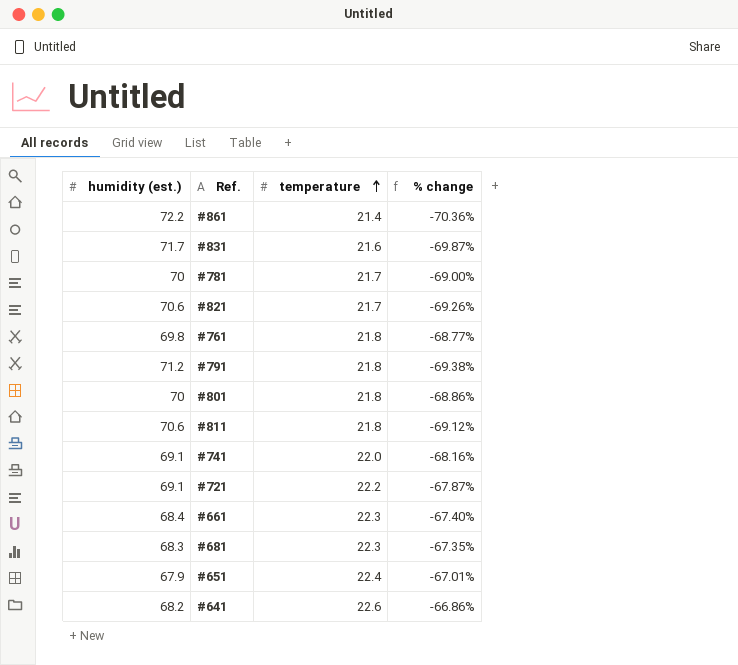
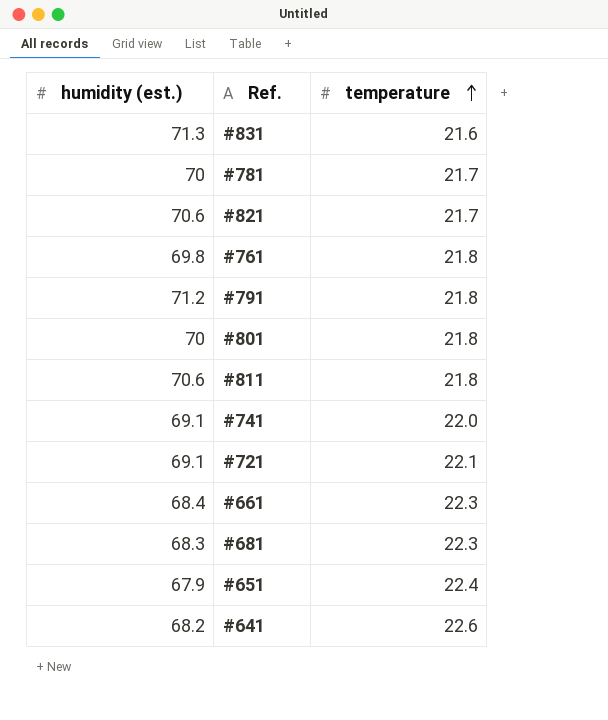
column % change | formula: ([temperature] - [humidity (est.)]) / [humidity (est.)] -> none
row #861: 72.2 | 21.4 | -70.36% -> none
#831 | humidity (est.): 71.7 -> 71.3
#721 | temperature: 22.2 -> 22.1

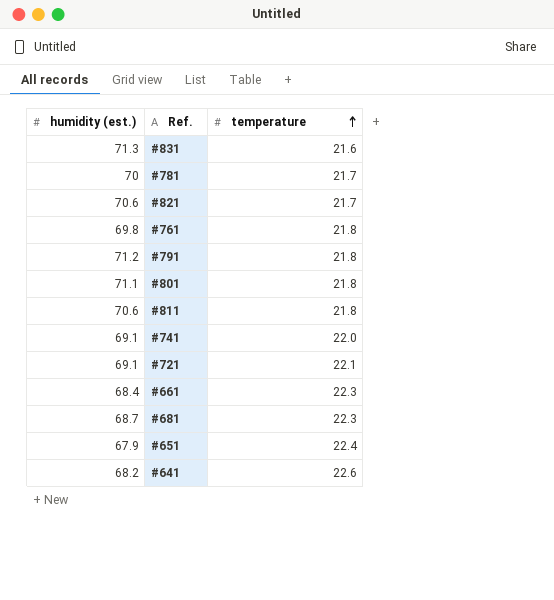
#801 | humidity (est.): 70 -> 71.1
#681 | humidity (est.): 68.3 -> 68.7

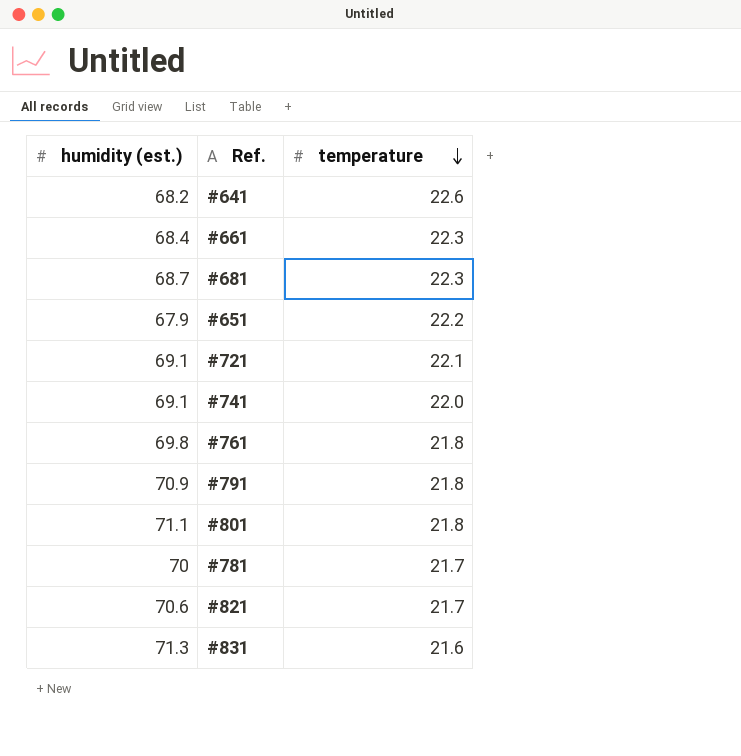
row order: temperature ascending -> temperature descending
row #811: 70.6 | 21.8 -> none
#651 | temperature: 22.4 -> 22.2
#791 | humidity (est.): 71.2 -> 70.9

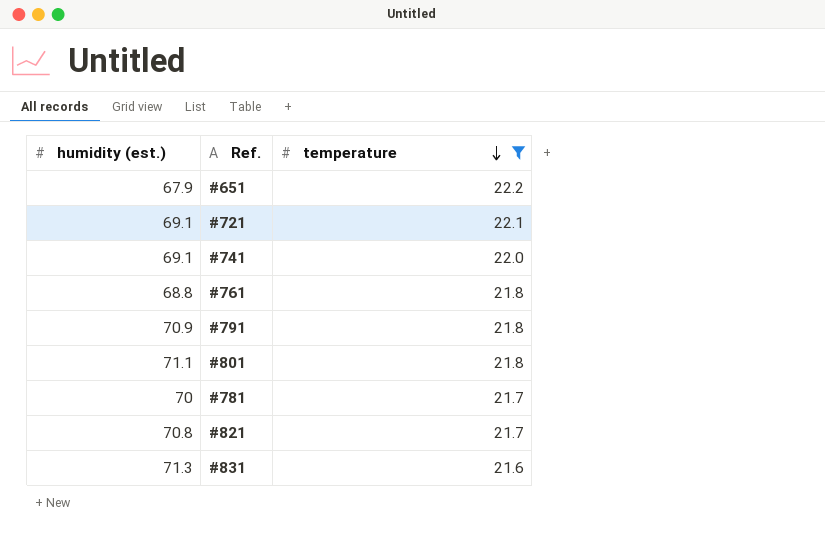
filter: none -> temperature <= 22.2
#761 | humidity (est.): 69.8 -> 68.8
#821 | humidity (est.): 70.6 -> 70.8

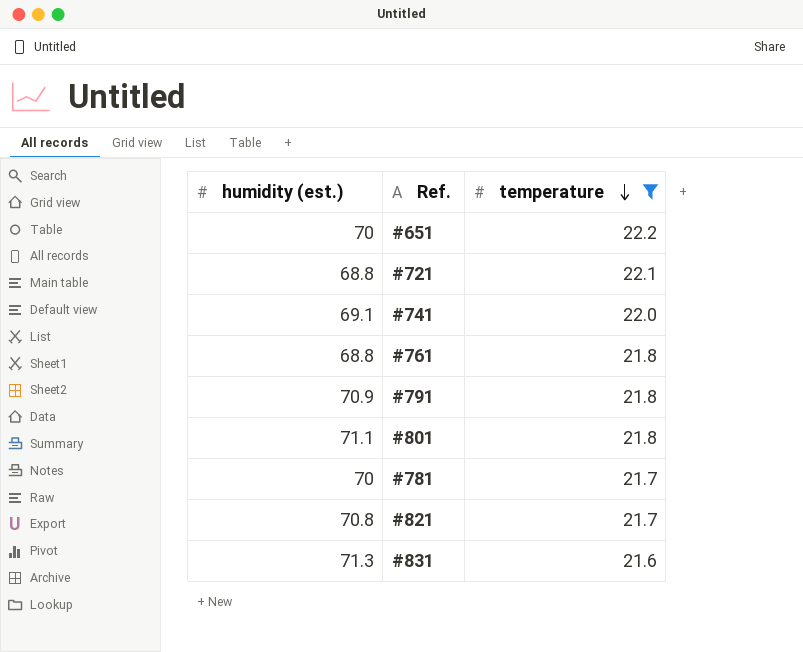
#651 | humidity (est.): 67.9 -> 70
#721 | humidity (est.): 69.1 -> 68.8

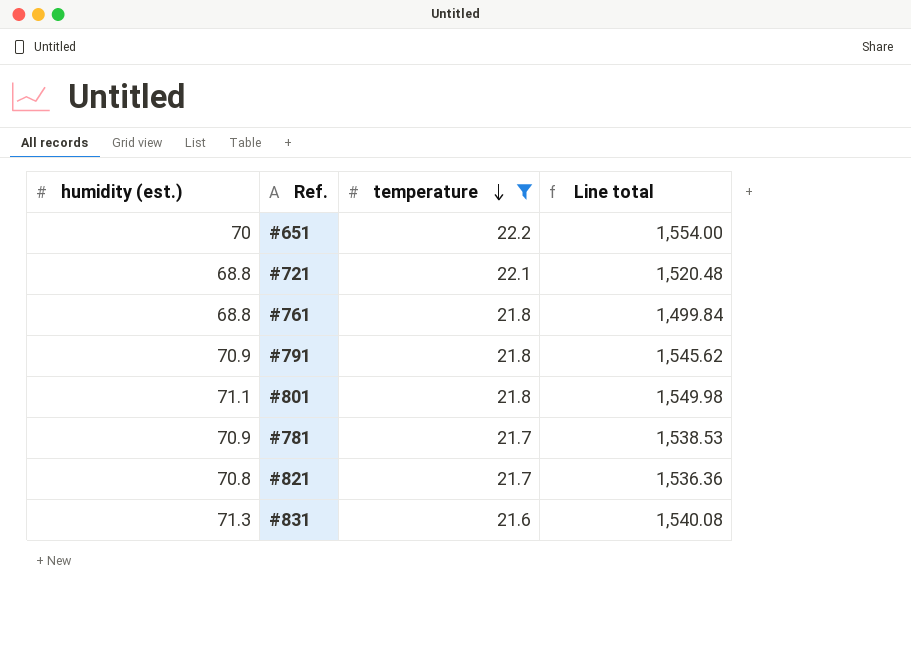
column Line total | formula: none -> [humidity (est.)] * [temperature]
row #741: 69.1 | 22.0 -> none
#781 | humidity (est.): 70 -> 70.9

